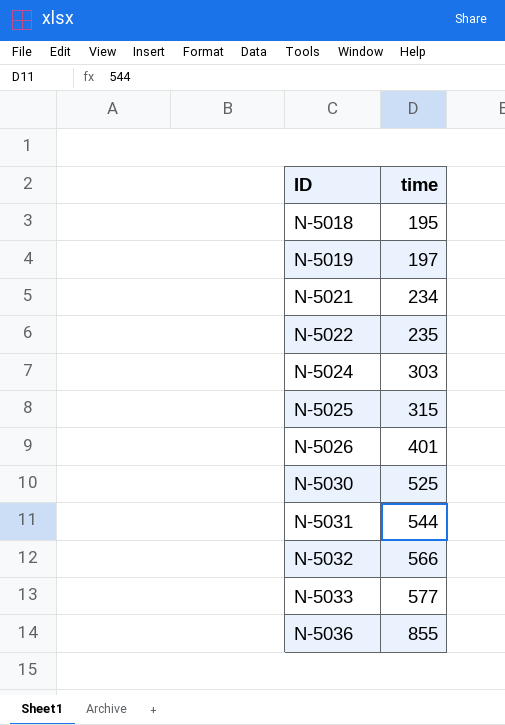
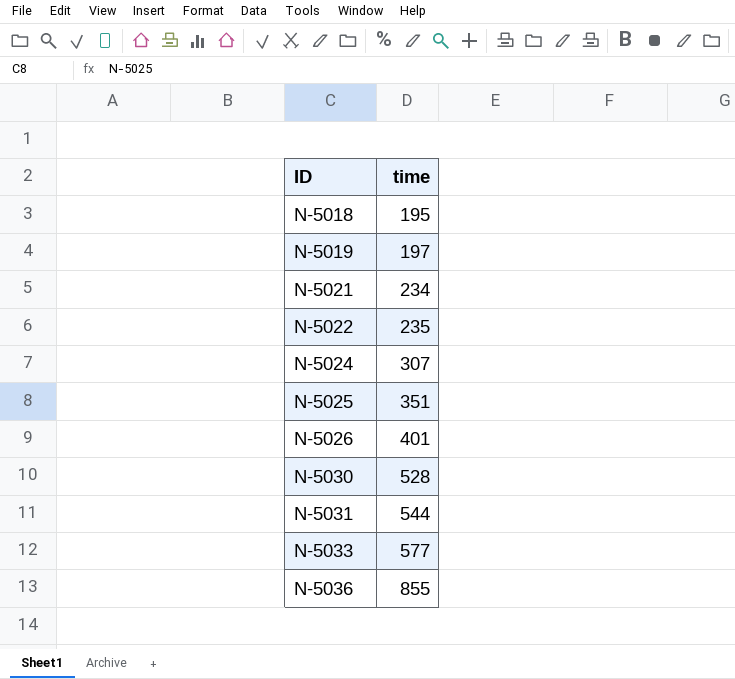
row N-5032: 566 -> none
N-5024 | time: 303 -> 307
N-5025 | time: 315 -> 351
N-5030 | time: 525 -> 528

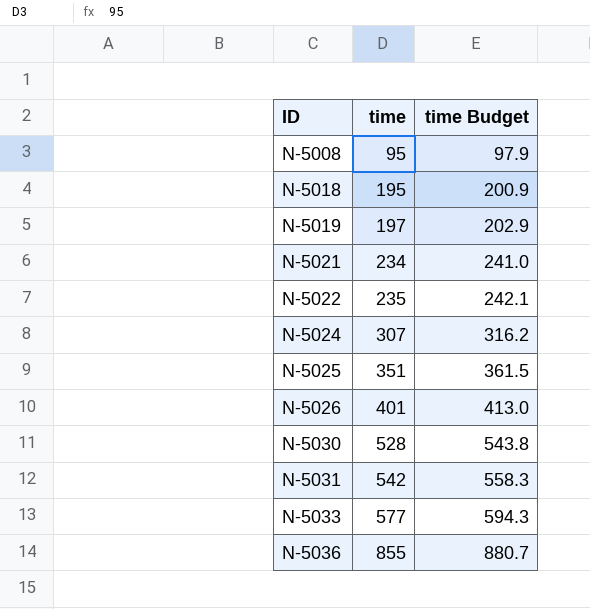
column time Budget | formula: none -> [time] * 1.03
row N-5008: none -> 95 | 97.9
N-5031 | time: 544 -> 542

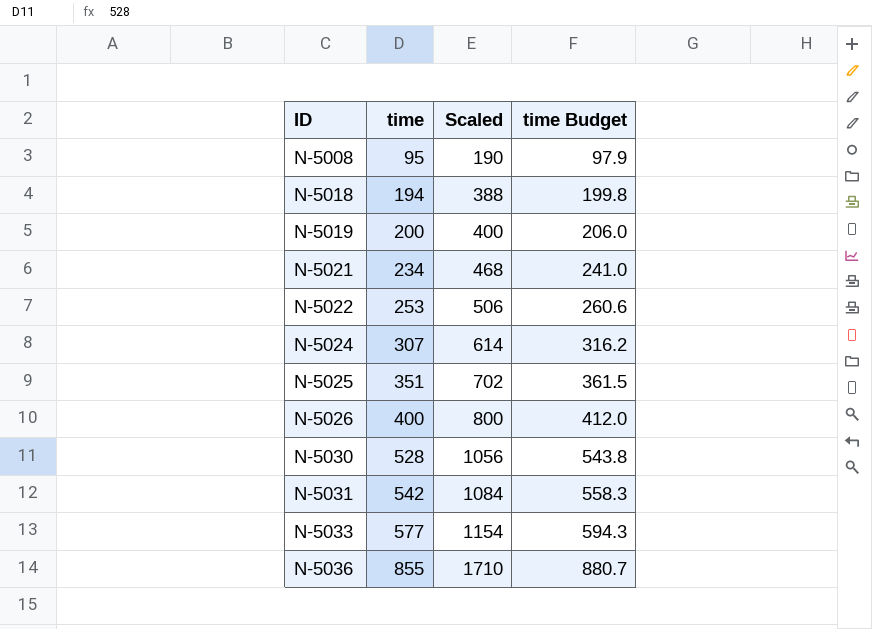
column Scaled | formula: none -> [time] * 2
N-5018 | time: 195 -> 194
N-5018 | time Budget: 200.9 -> 199.8
N-5019 | time: 197 -> 200
N-5019 | time Budget: 202.9 -> 206.0
N-5022 | time: 235 -> 253
N-5022 | time Budget: 242.1 -> 260.6
N-5026 | time: 401 -> 400
N-5026 | time Budget: 413.0 -> 412.0

